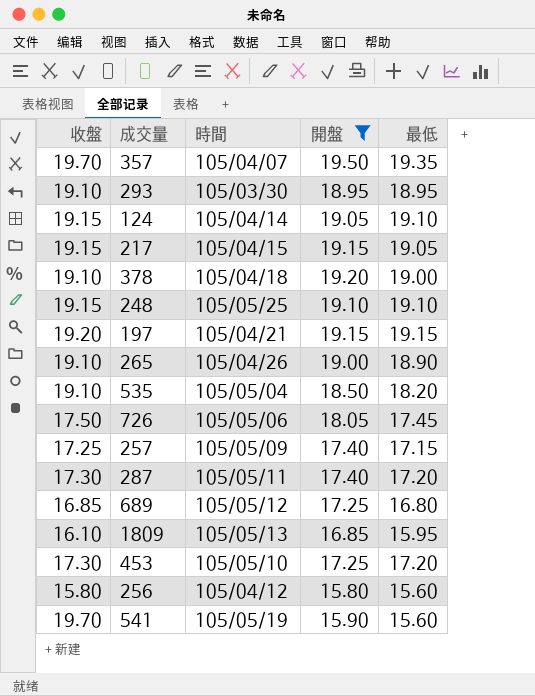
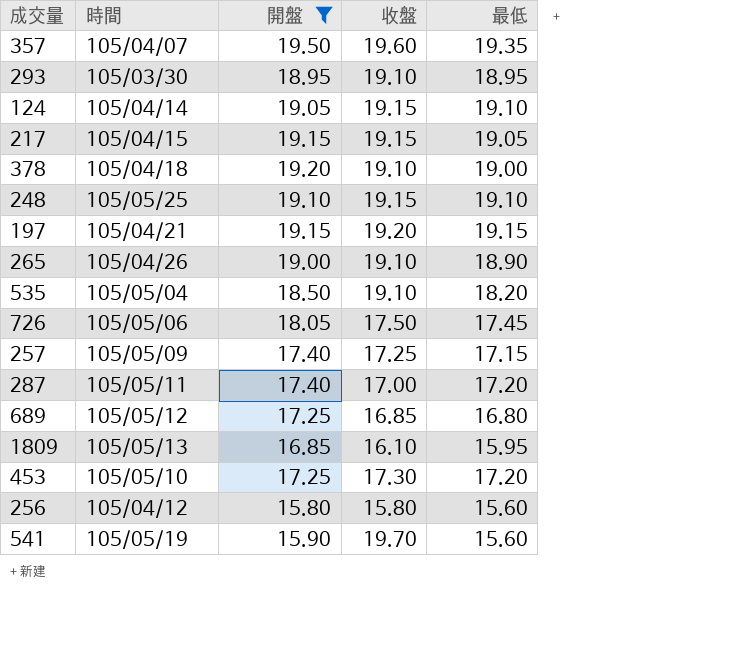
column 收盤 | position: 1 -> 4
357 | 收盤: 19.70 -> 19.60
287 | 收盤: 17.30 -> 17.00

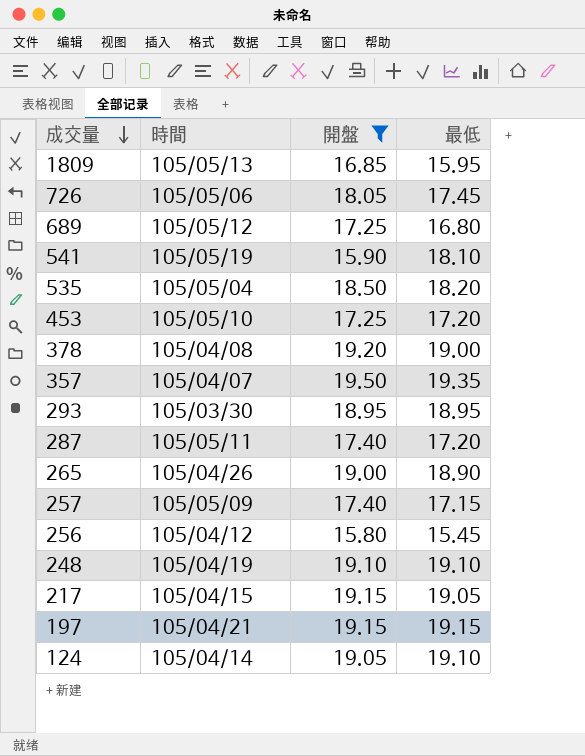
row order: none -> 成交量 descending
column 收盤 | position: 4 -> none
541 | 最低: 15.60 -> 18.10
378 | 時間: 105/04/18 -> 105/04/08
256 | 最低: 15.60 -> 15.45
248 | 時間: 105/05/25 -> 105/04/19

